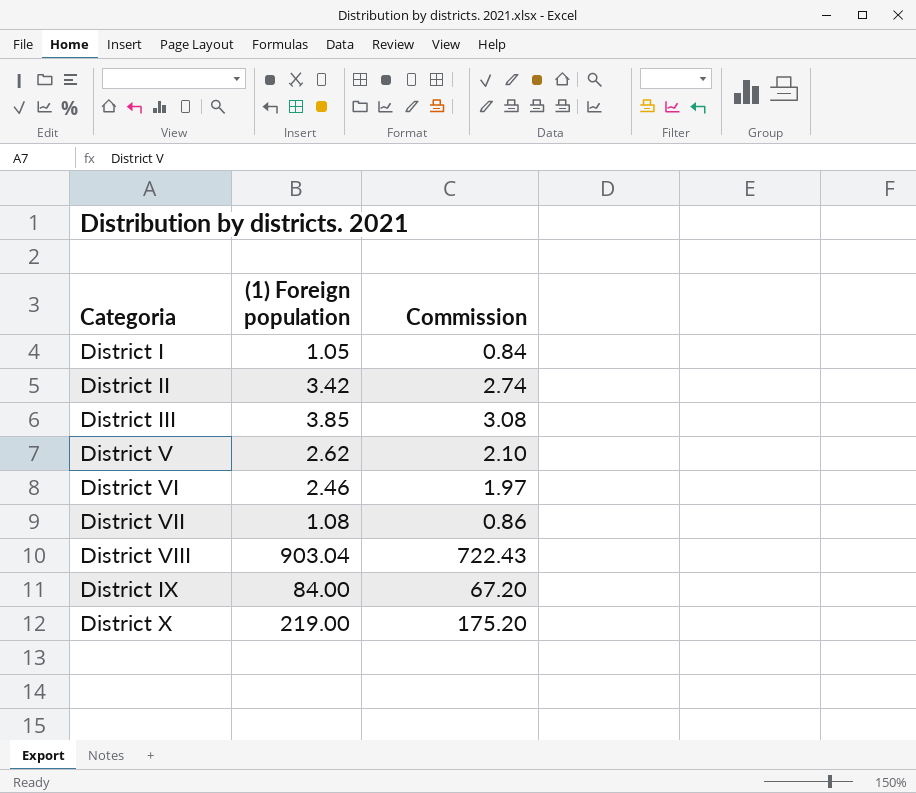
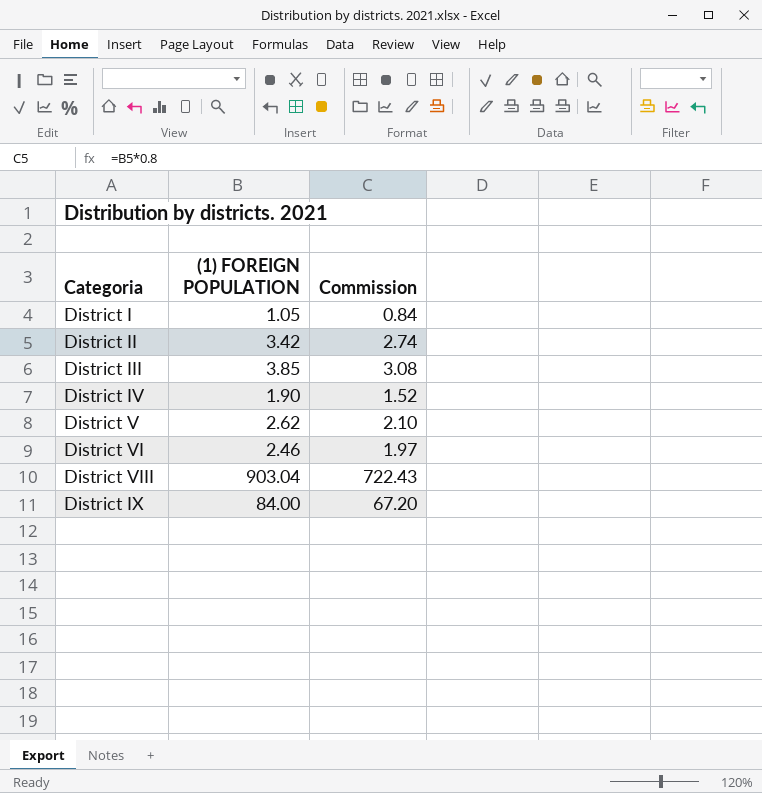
column name: (1) Foreign population -> (1) FOREIGN POPULATION
row District VII: 1.08 | 0.86 -> none
row District X: 219.00 | 175.20 -> none
row District IV: none -> 1.90 | 1.52

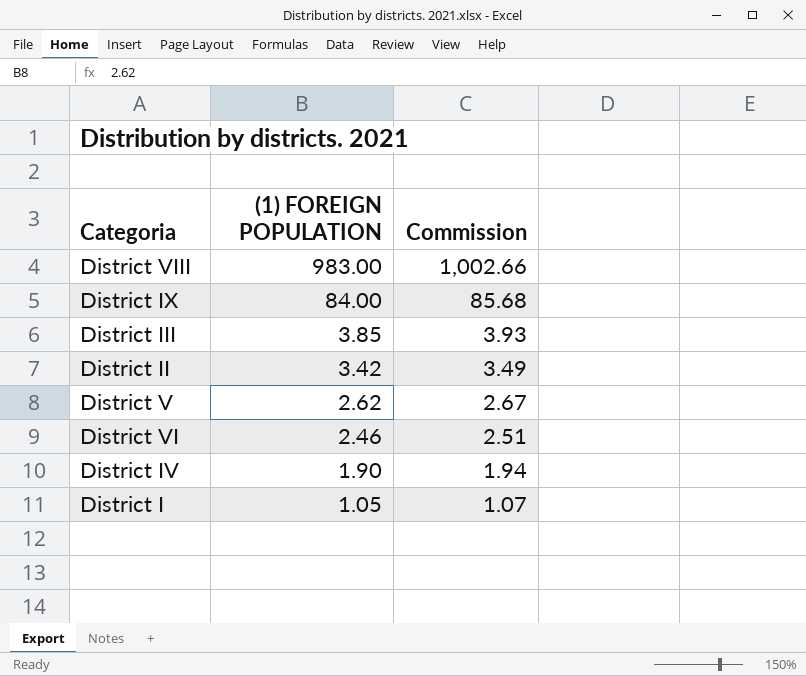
row order: none -> (1) FOREIGN POPULATION descending
column Commission | formula: [(1) FOREIGN POPULATION] * 0.8 -> [(1) FOREIGN POPULATION] * 1.02
District VIII | (1) FOREIGN POPULATION: 903.04 -> 983.00

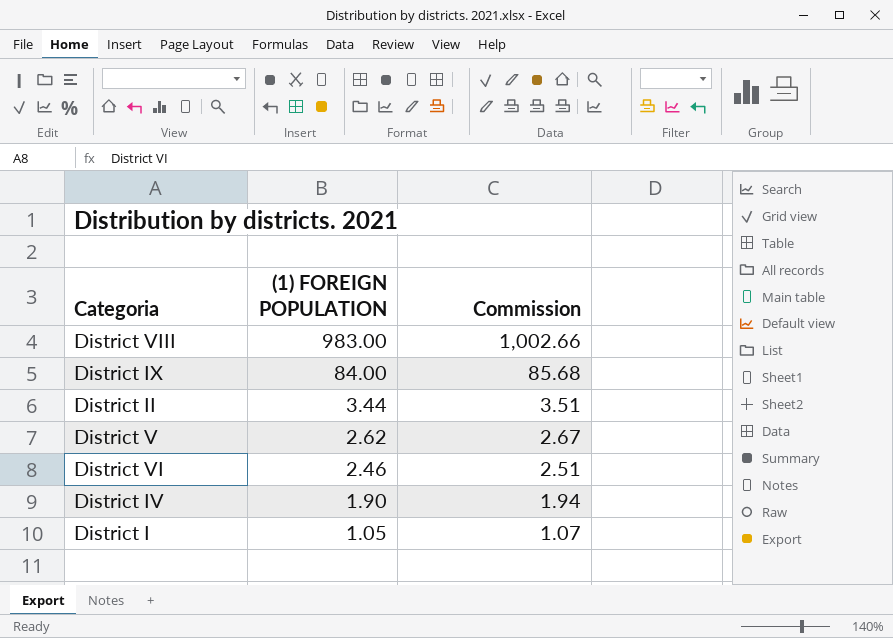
row District III: 3.85 | 3.93 -> none
District II | (1) FOREIGN POPULATION: 3.42 -> 3.44
District II | Commission: 3.49 -> 3.51

